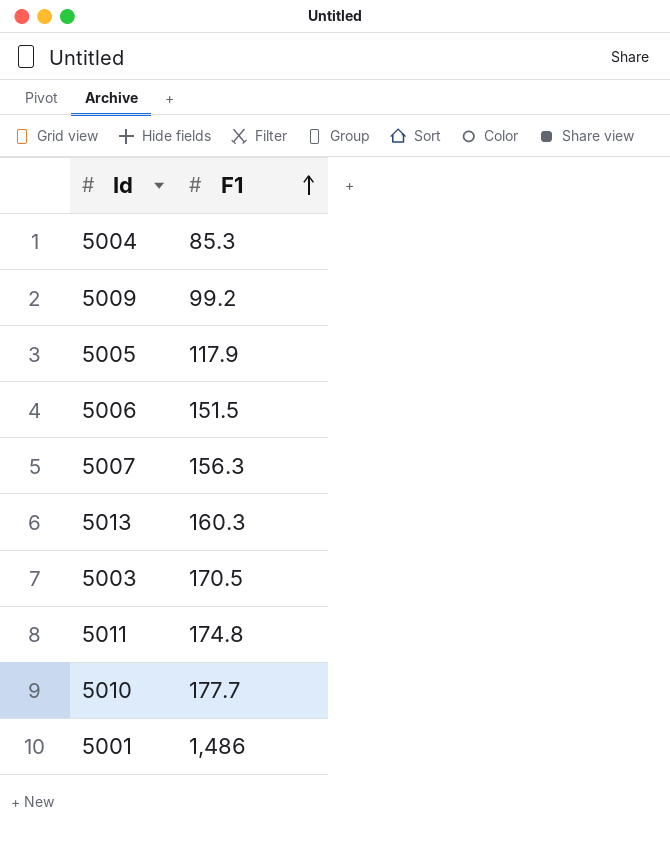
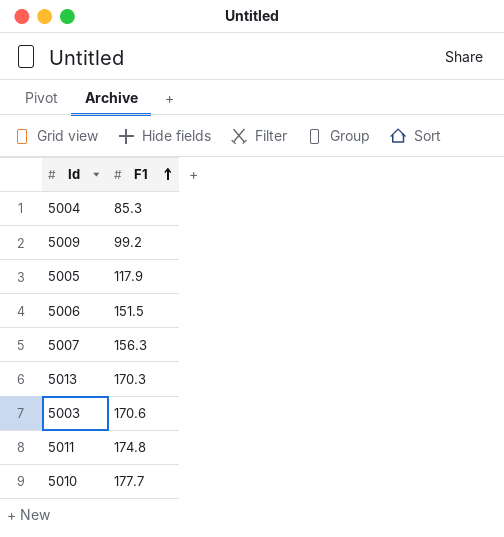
row 5001: 1,486 -> none
5013 | F1: 160.3 -> 170.3
5003 | F1: 170.5 -> 170.6

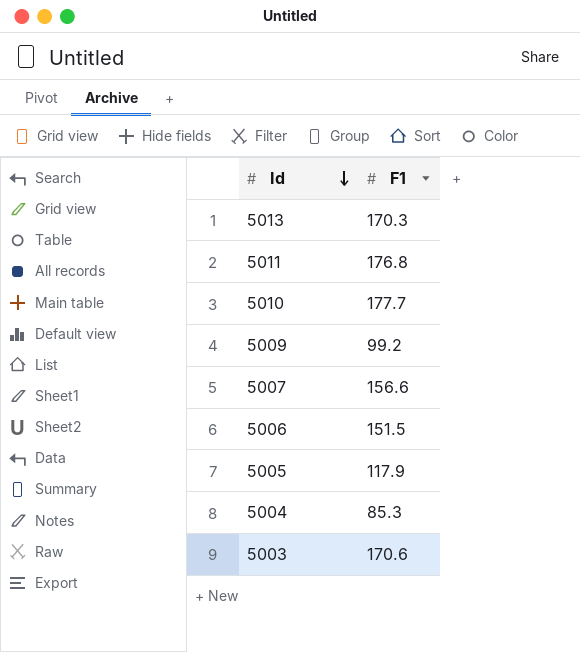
row order: F1 ascending -> Id descending
5011 | F1: 174.8 -> 176.8
5007 | F1: 156.3 -> 156.6

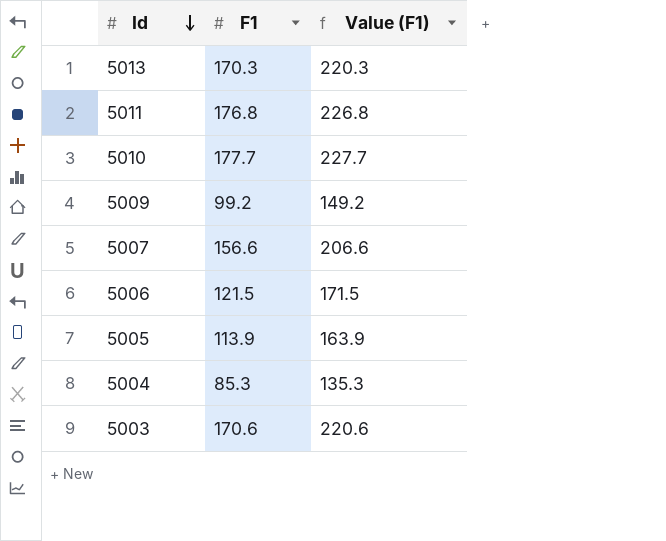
column Value (F1) | formula: none -> [F1] + 50
5006 | F1: 151.5 -> 121.5
5005 | F1: 117.9 -> 113.9

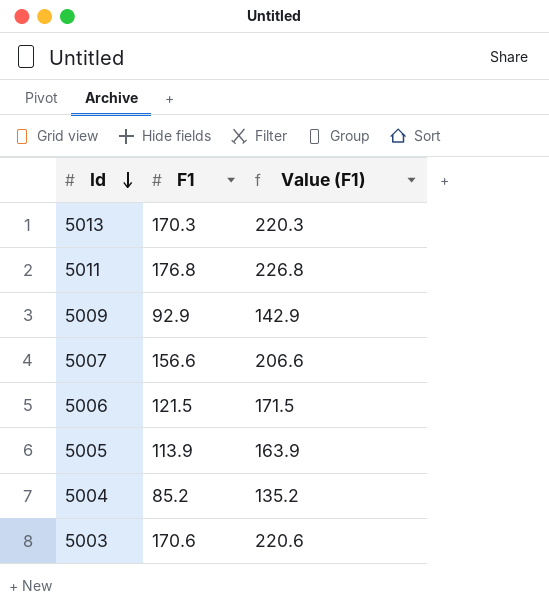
row 5010: 177.7 | 227.7 -> none
5009 | F1: 99.2 -> 92.9
5009 | Value (F1): 149.2 -> 142.9
5004 | F1: 85.3 -> 85.2
5004 | Value (F1): 135.3 -> 135.2

